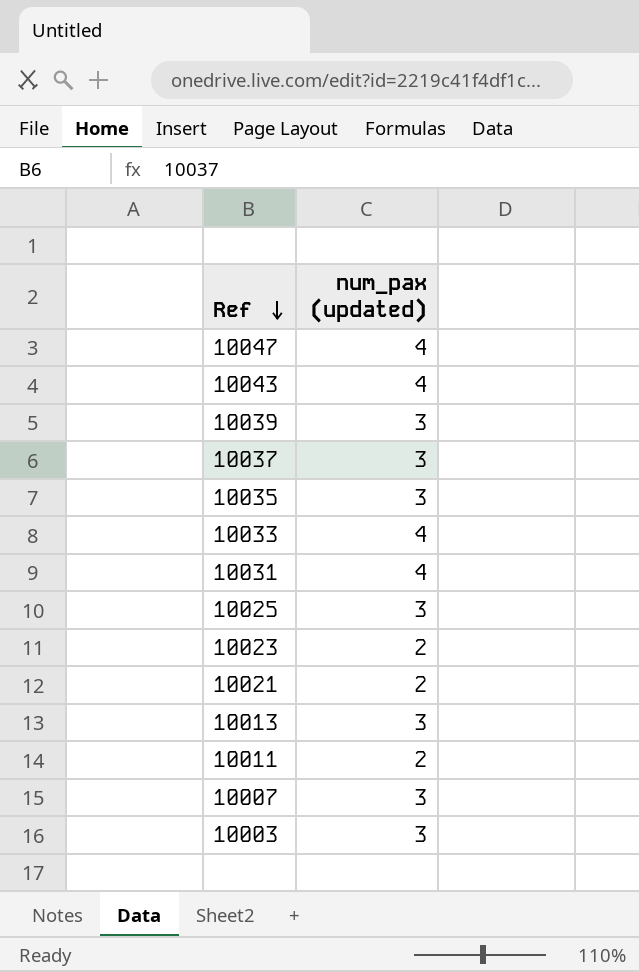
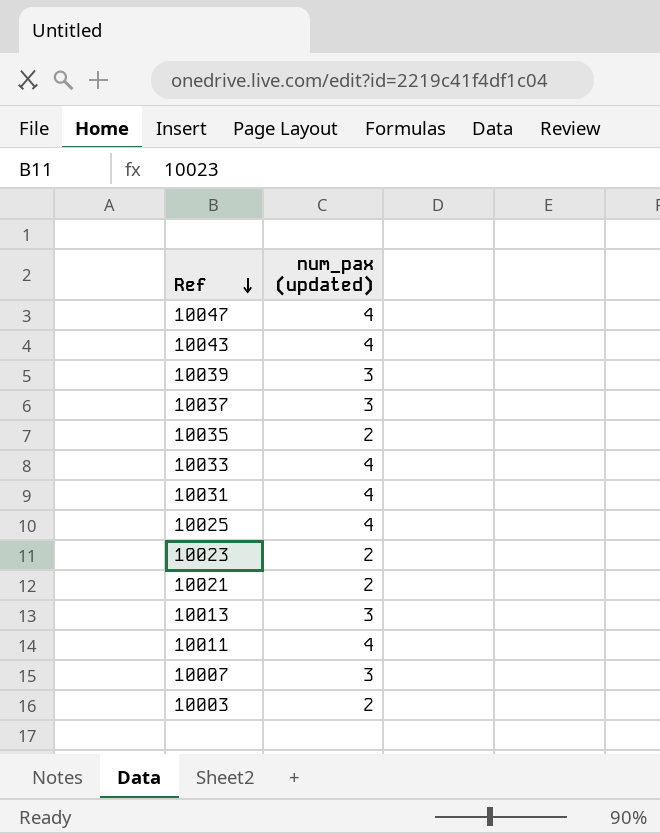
10035 | num_pax (updated): 3 -> 2
10025 | num_pax (updated): 3 -> 4
10011 | num_pax (updated): 2 -> 4
10003 | num_pax (updated): 3 -> 2

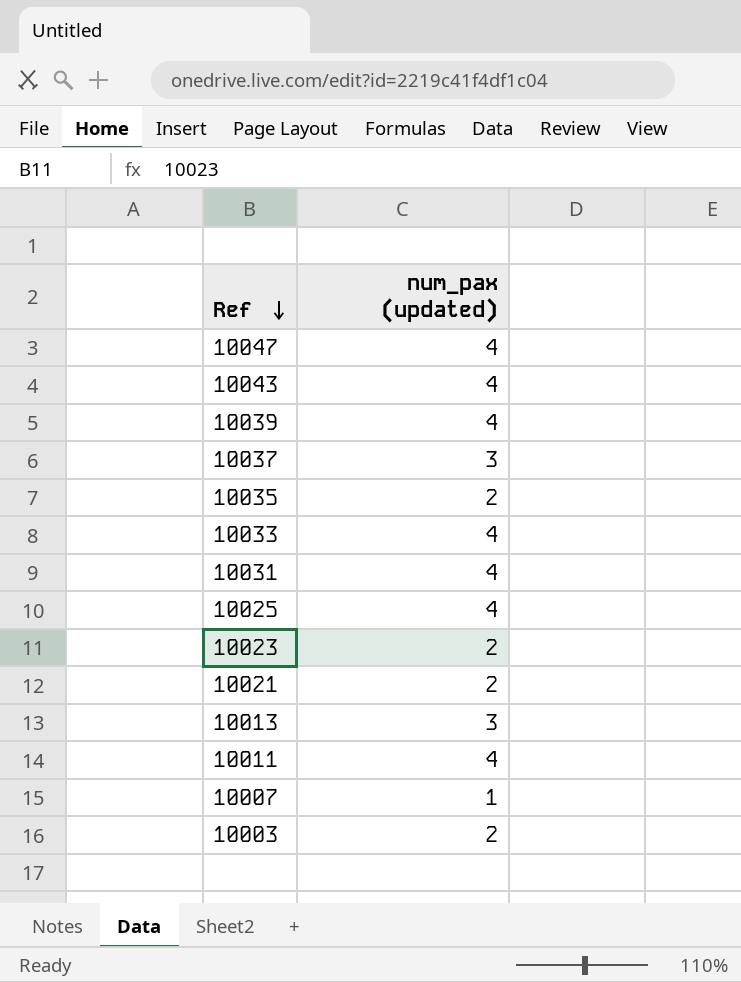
10039 | num_pax (updated): 3 -> 4
10007 | num_pax (updated): 3 -> 1

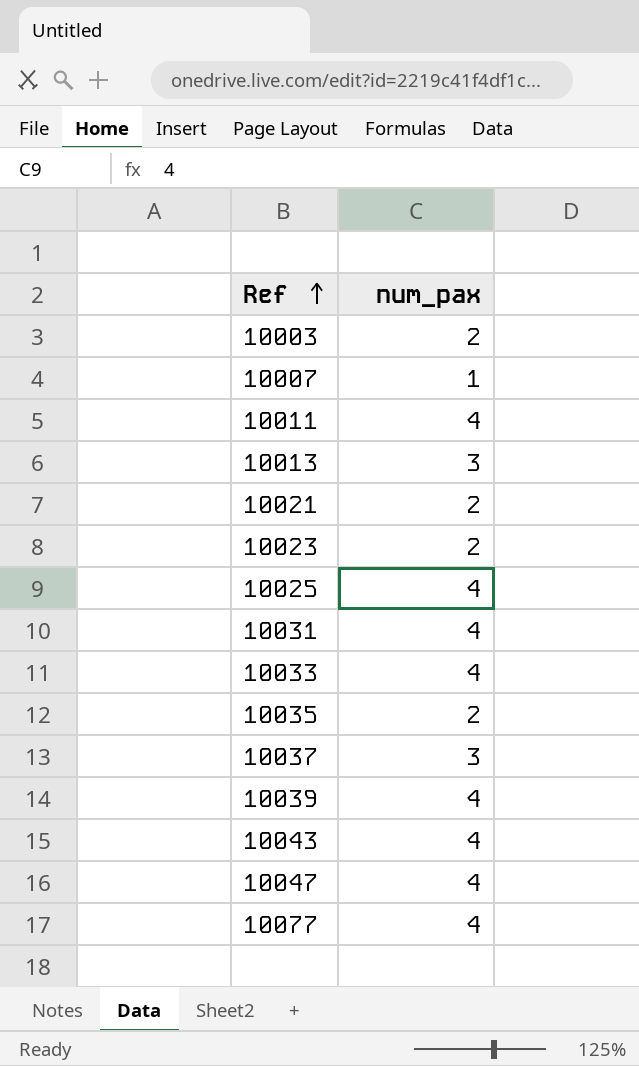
row order: Ref descending -> Ref ascending
column name: num_pax (updated) -> num_pax
row 10077: none -> 4

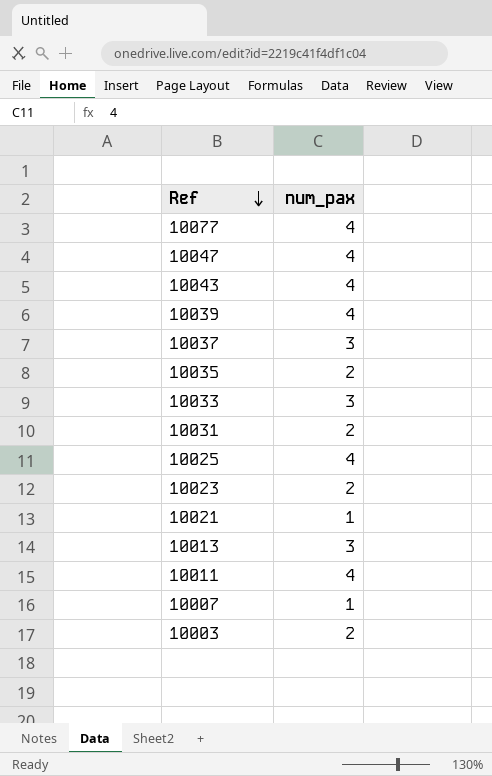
row order: Ref ascending -> Ref descending
10033 | num_pax: 4 -> 3
10031 | num_pax: 4 -> 2
10021 | num_pax: 2 -> 1

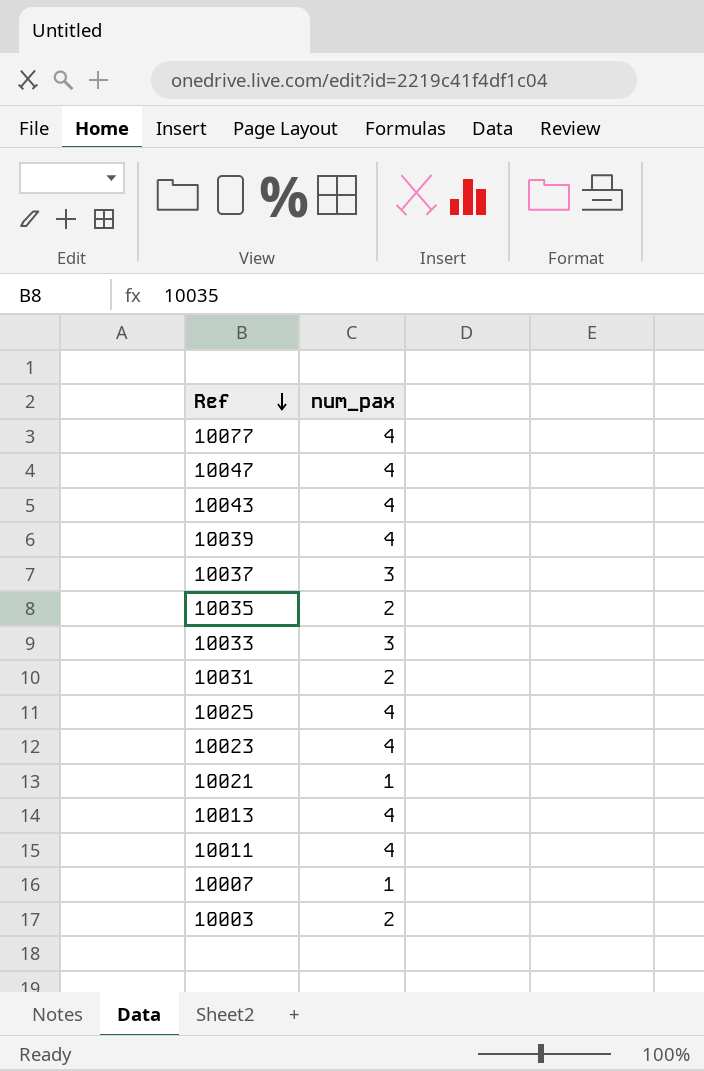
10023 | num_pax: 2 -> 4
10013 | num_pax: 3 -> 4

